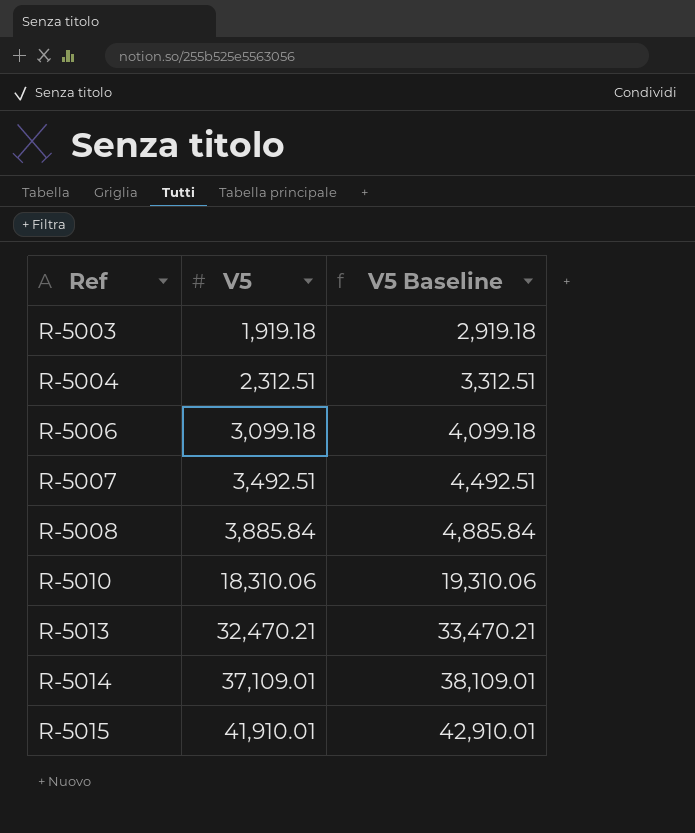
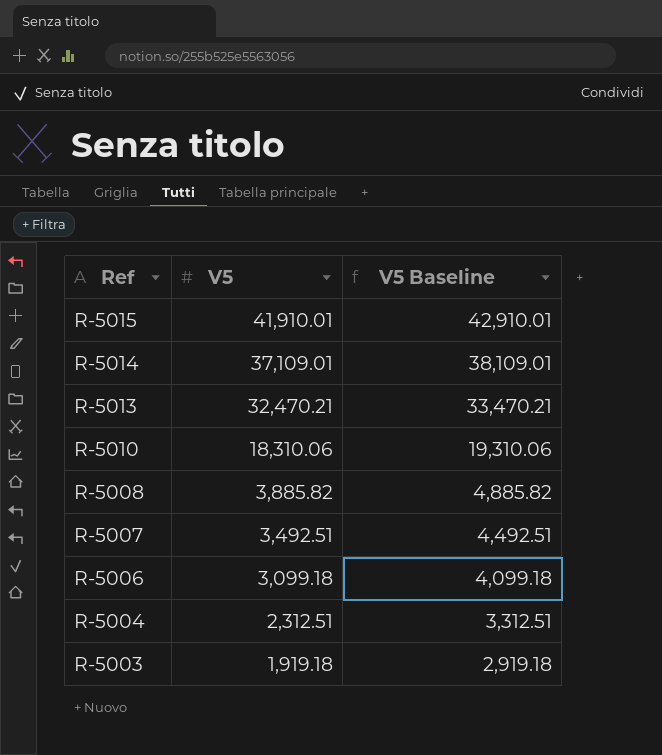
row order: Ref ascending -> Ref descending
R-5008 | V5: 3,885.84 -> 3,885.82
R-5008 | V5 Baseline: 4,885.84 -> 4,885.82

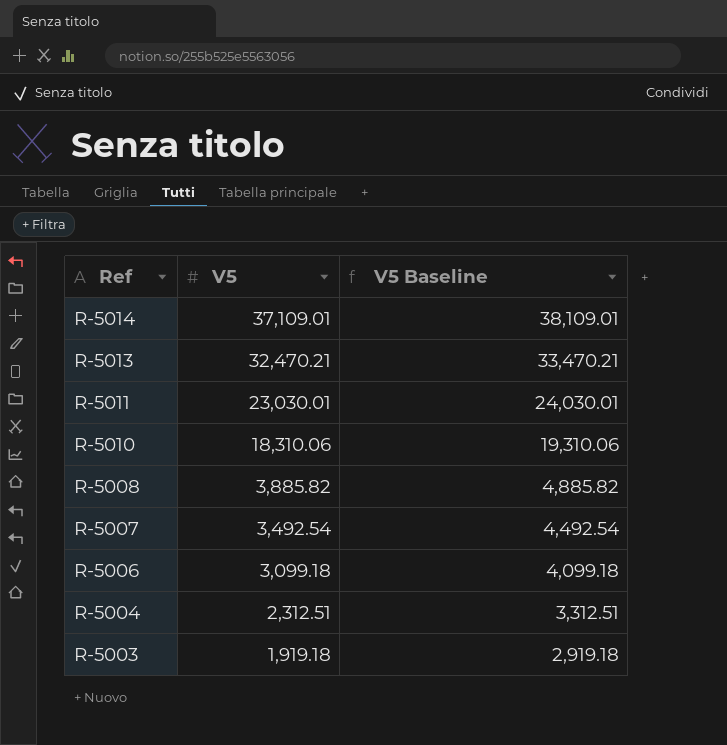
row R-5015: 41,910.01 | 42,910.01 -> none
row R-5011: none -> 23,030.01 | 24,030.01
R-5007 | V5: 3,492.51 -> 3,492.54
R-5007 | V5 Baseline: 4,492.51 -> 4,492.54

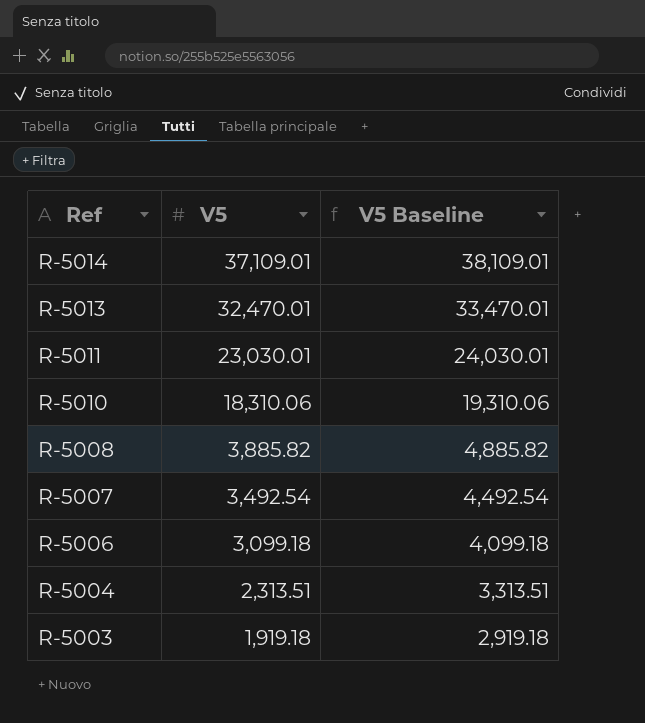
R-5013 | V5: 32,470.21 -> 32,470.01
R-5013 | V5 Baseline: 33,470.21 -> 33,470.01
R-5004 | V5: 2,312.51 -> 2,313.51
R-5004 | V5 Baseline: 3,312.51 -> 3,313.51

